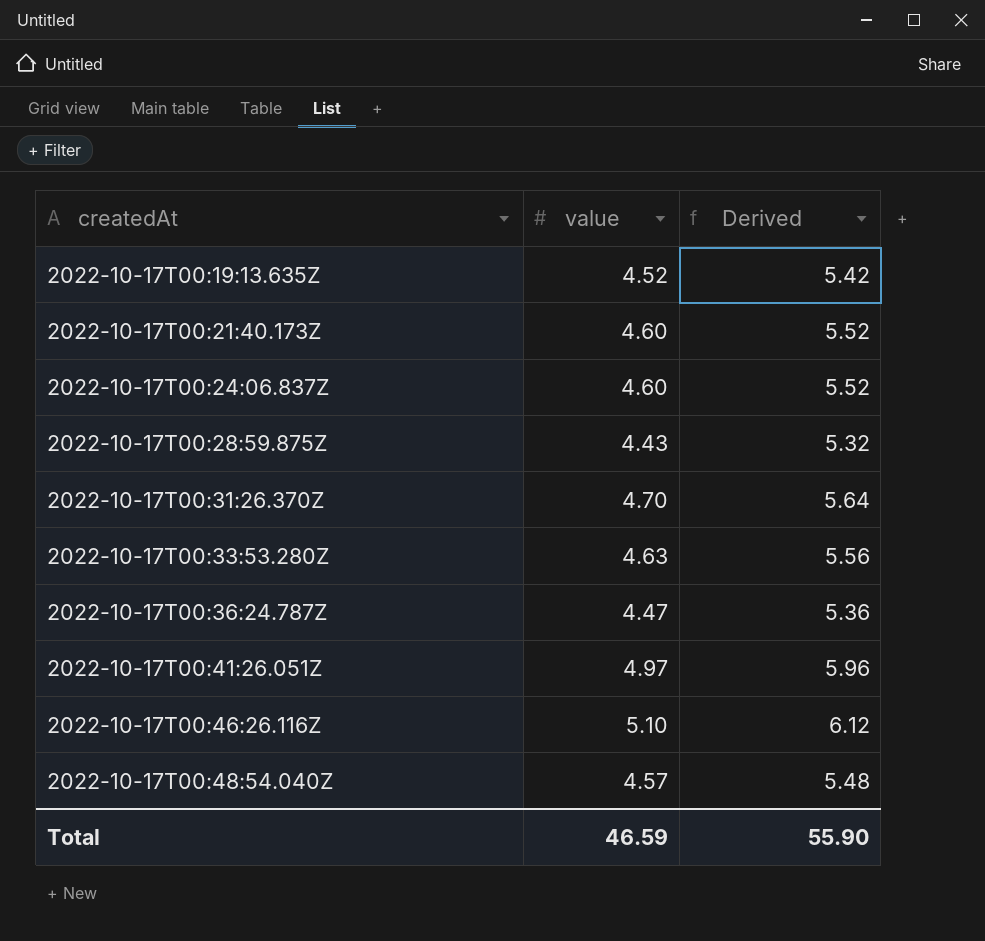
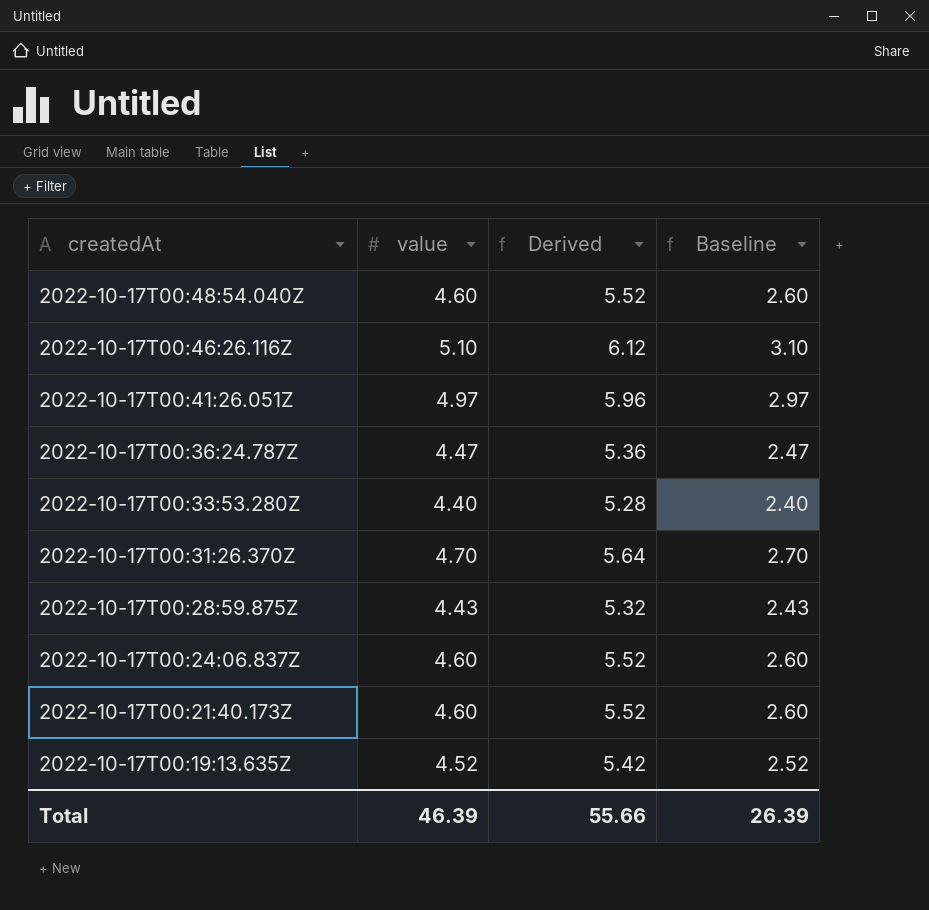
row order: createdAt ascending -> createdAt descending
column Baseline | formula: none -> [value] - 2
2022-10-17T00:48:54.040Z | value: 4.57 -> 4.60
2022-10-17T00:48:54.040Z | Derived: 5.48 -> 5.52
2022-10-17T00:33:53.280Z | value: 4.63 -> 4.40
2022-10-17T00:33:53.280Z | Derived: 5.56 -> 5.28
Total | value: 46.59 -> 46.39
Total | Derived: 55.90 -> 55.66

